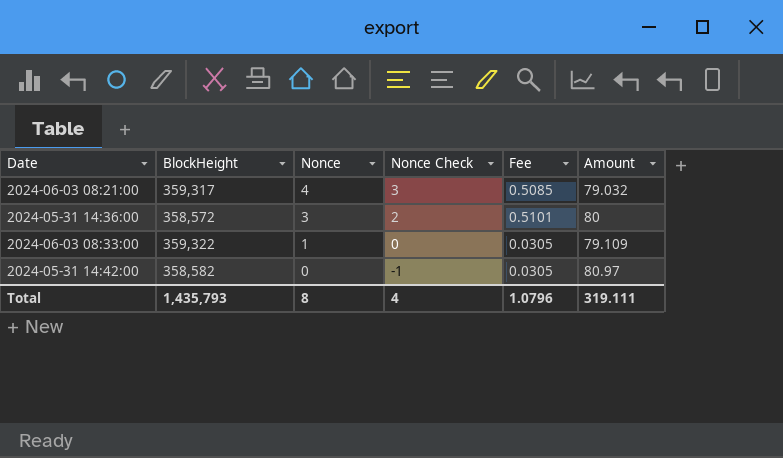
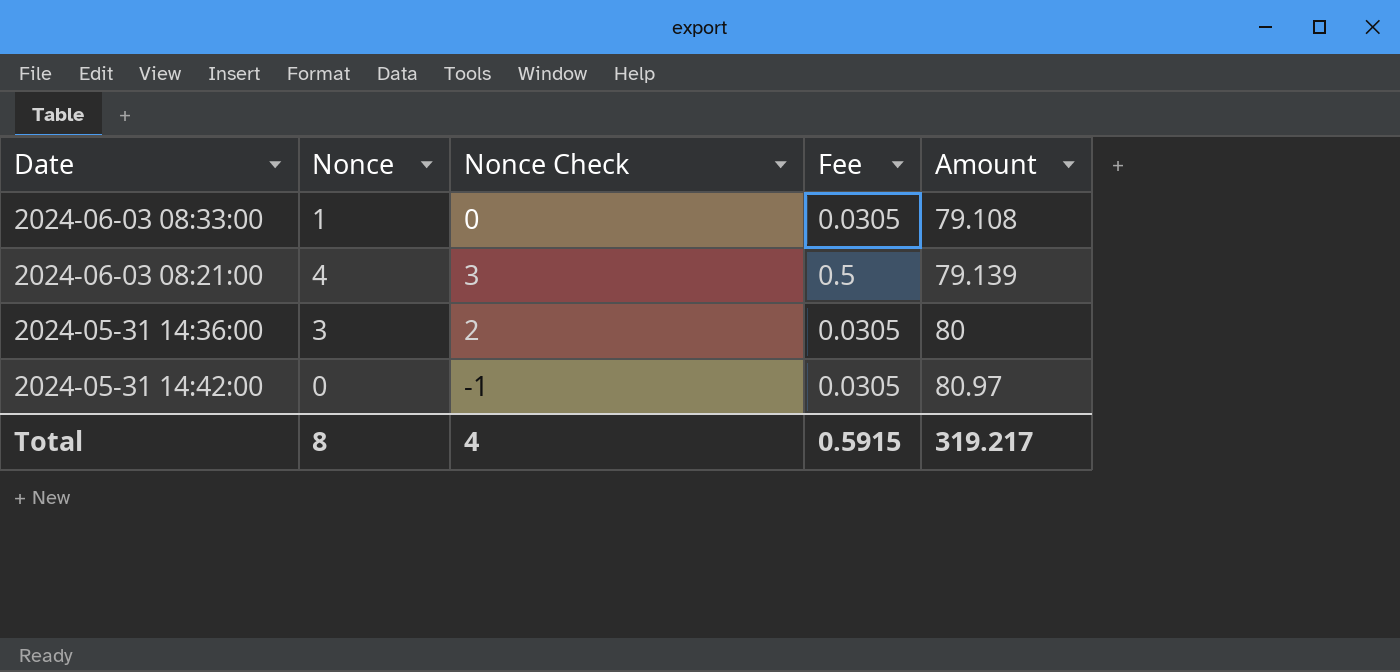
row order: Nonce descending -> Amount ascending
column BlockHeight | position: 2 -> none
2024-06-03 08:33:00 | Amount: 79.109 -> 79.108
2024-06-03 08:21:00 | Fee: 0.5085 -> 0.5
2024-06-03 08:21:00 | Amount: 79.032 -> 79.139
2024-05-31 14:36:00 | Fee: 0.5101 -> 0.0305
Total | Fee: 1.0796 -> 0.5915
Total | Amount: 319.111 -> 319.217

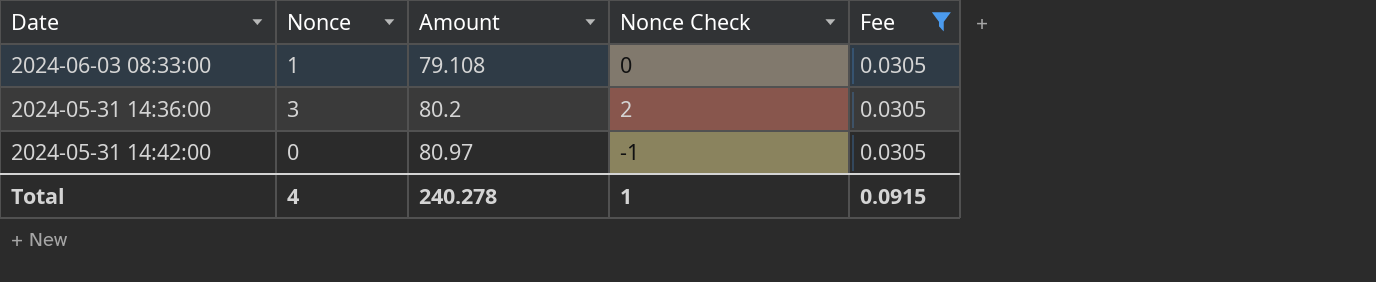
filter: none -> Fee = 0.0305
column Amount | position: 5 -> 3
2024-05-31 14:36:00 | Amount: 80 -> 80.2
Total | Nonce: 8 -> 4
Total | Amount: 319.217 -> 240.278
Total | Nonce Check: 4 -> 1
Total | Fee: 0.5915 -> 0.0915

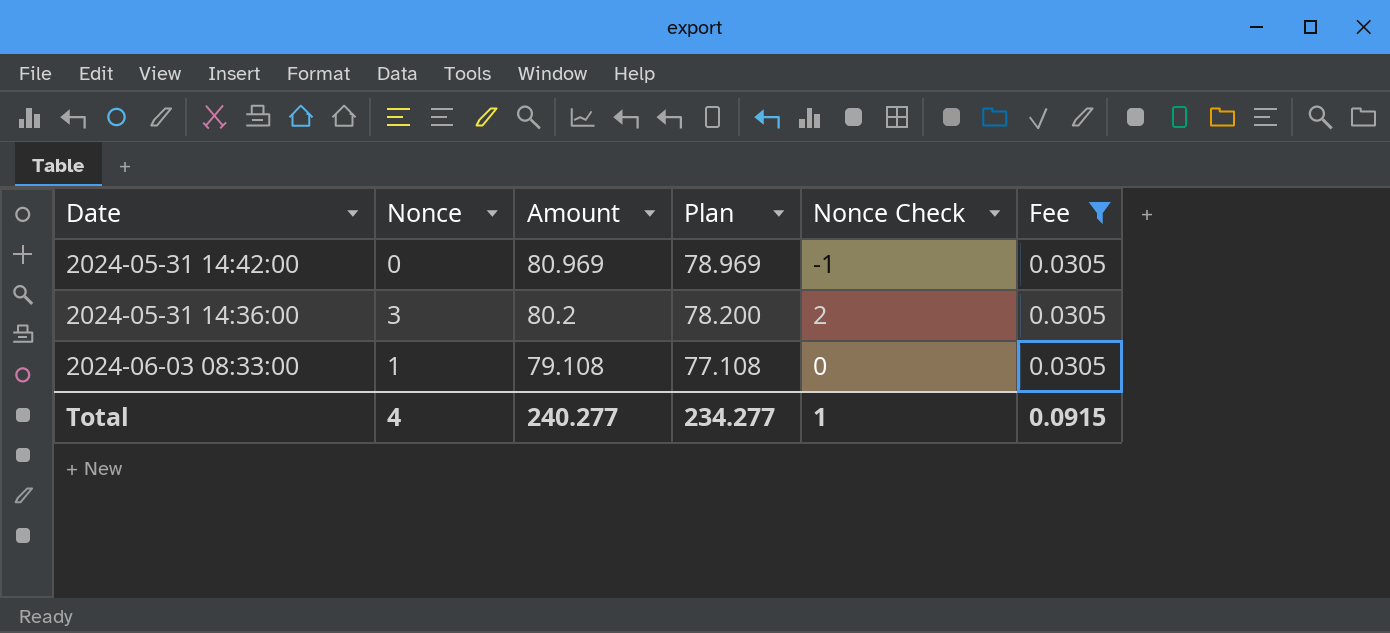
row order: Amount ascending -> Amount descending
column Plan | formula: none -> [Amount] - 2
2024-05-31 14:42:00 | Amount: 80.97 -> 80.969
Total | Amount: 240.278 -> 240.277

